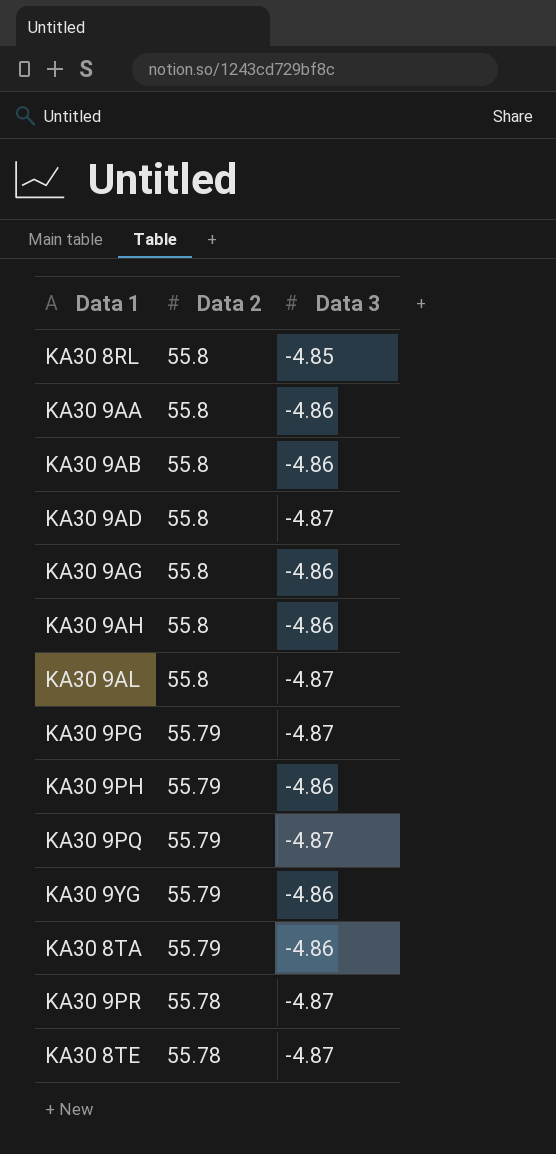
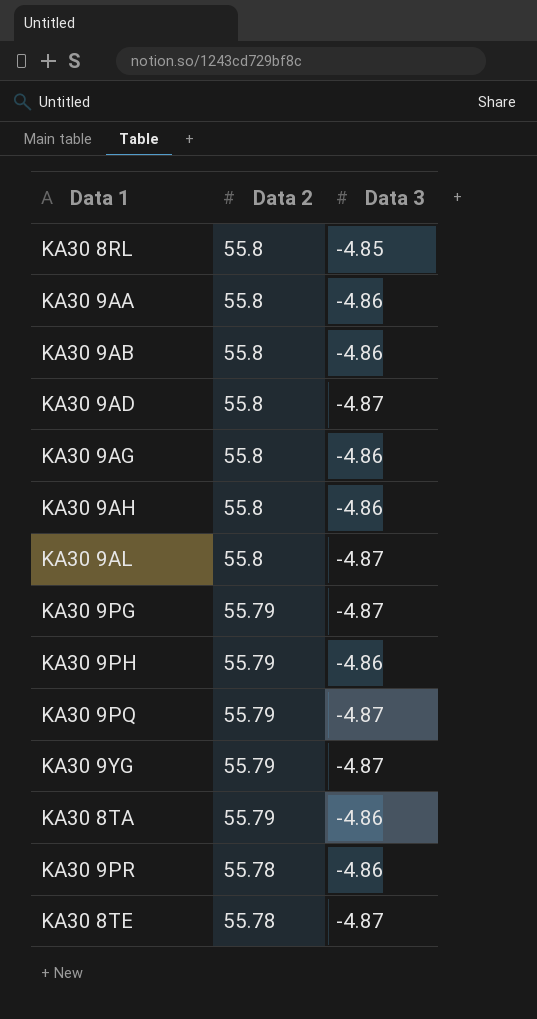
KA30 9YG | Data 3: -4.86 -> -4.87
KA30 9PR | Data 3: -4.87 -> -4.86

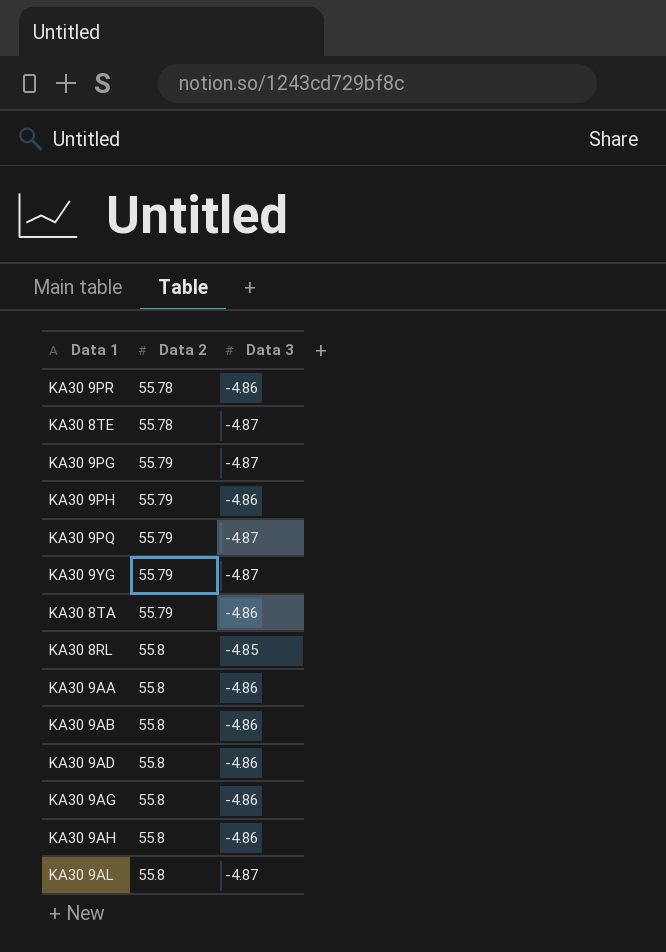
row order: Data 2 descending -> Data 2 ascending
KA30 9AD | Data 3: -4.87 -> -4.86

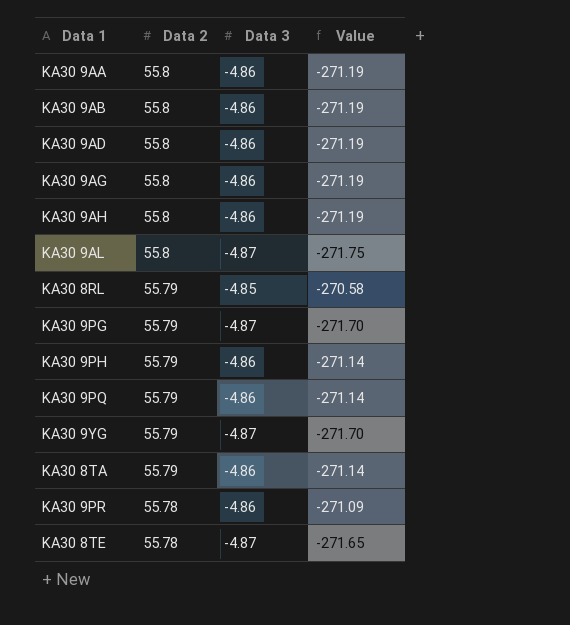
row order: Data 2 ascending -> Data 2 descending
column Value | formula: none -> [Data 2] * [Data 3]
KA30 8RL | Data 2: 55.8 -> 55.79
KA30 9PQ | Data 3: -4.87 -> -4.86

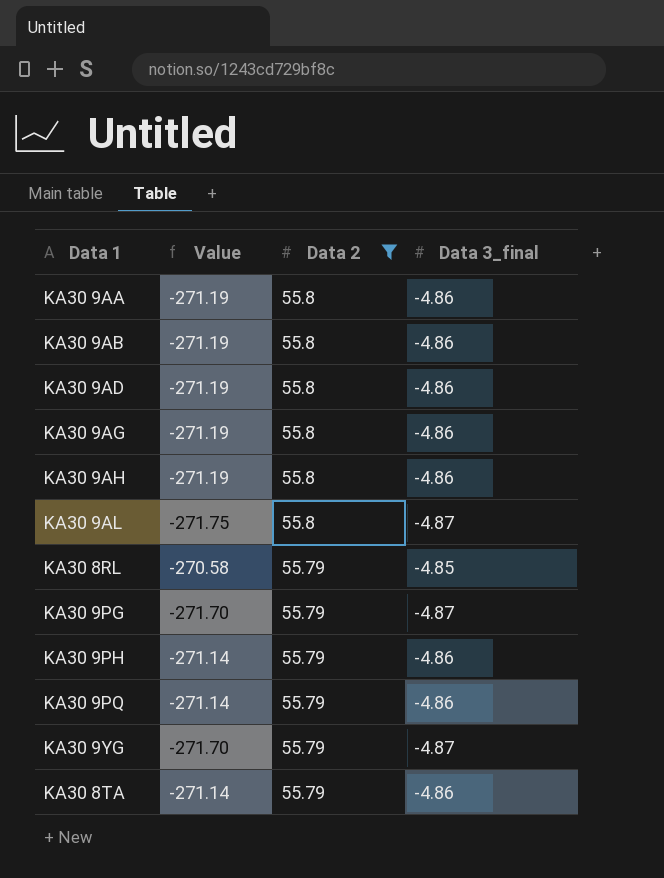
filter: none -> Data 2 != 55.78
column Value | position: 4 -> 2
column name: Data 3 -> Data 3_final

